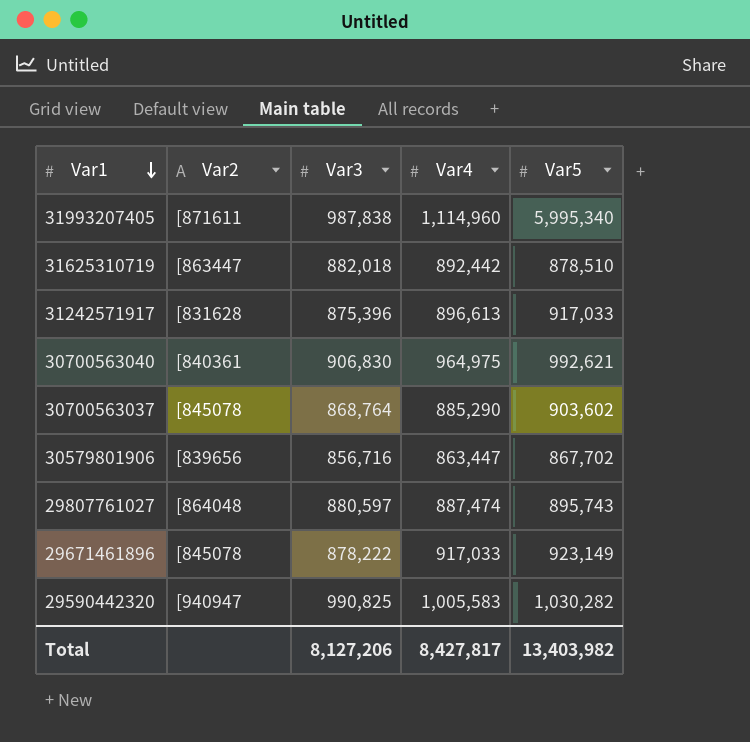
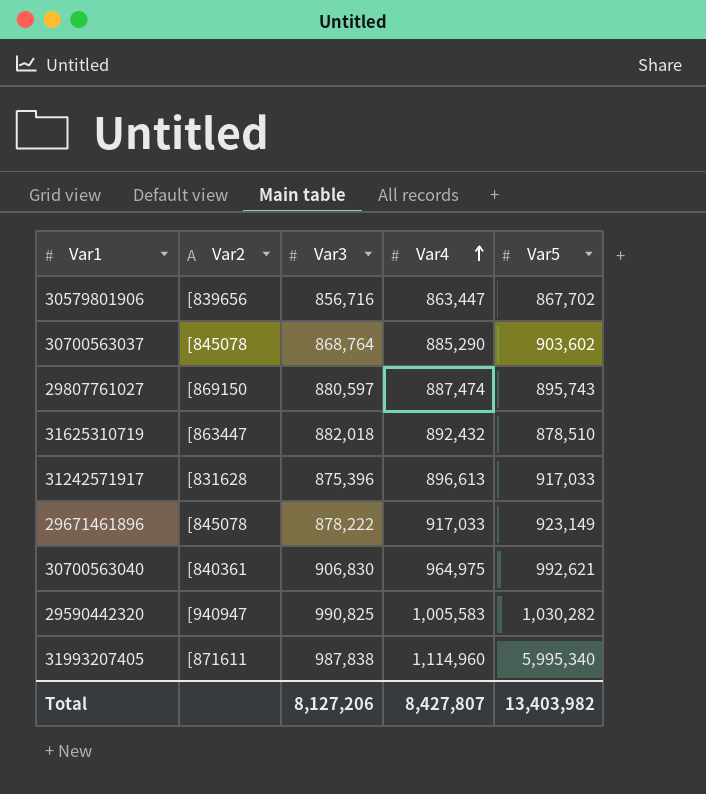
row order: Var1 descending -> Var4 ascending
29807761027 | Var2: [864048 -> [869150
31625310719 | Var4: 892,442 -> 892,432
Total | Var4: 8,427,817 -> 8,427,807

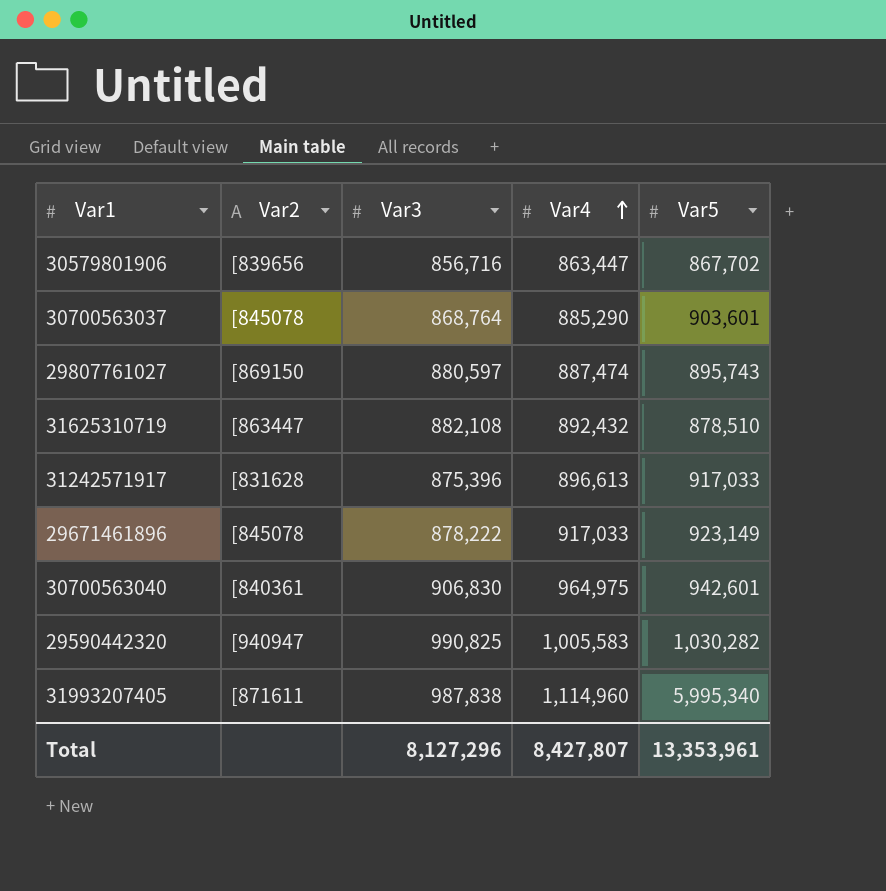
30700563037 | Var5: 903,602 -> 903,601
31625310719 | Var3: 882,018 -> 882,108
30700563040 | Var5: 992,621 -> 942,601
Total | Var3: 8,127,206 -> 8,127,296
Total | Var5: 13,403,982 -> 13,353,961

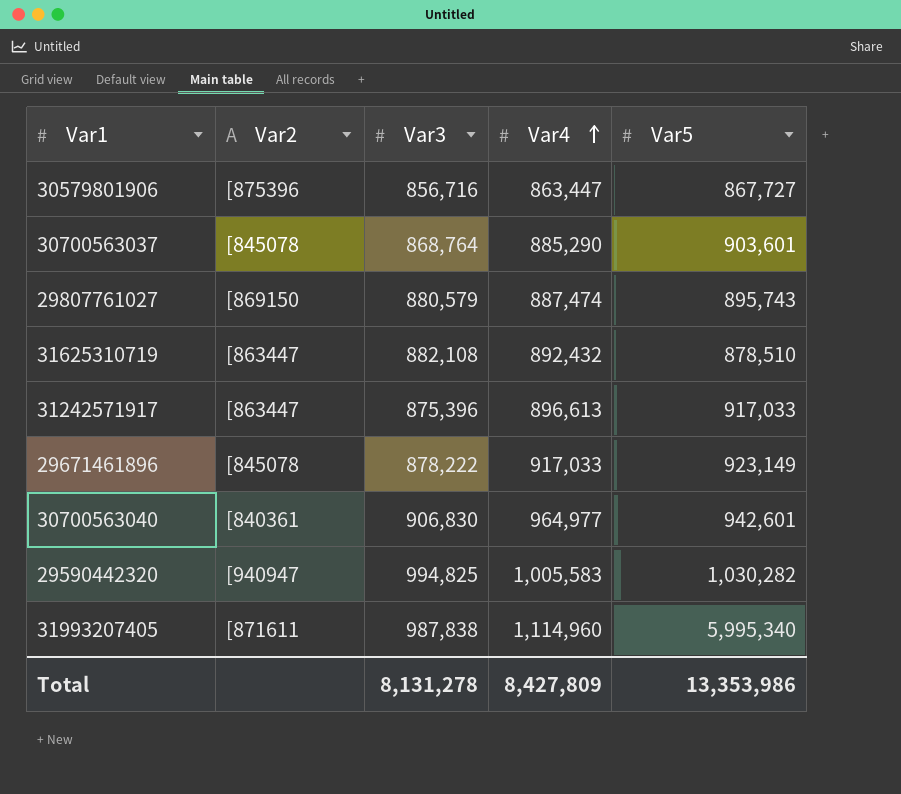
30579801906 | Var2: [839656 -> [875396
30579801906 | Var5: 867,702 -> 867,727
29807761027 | Var3: 880,597 -> 880,579
31242571917 | Var2: [831628 -> [863447
30700563040 | Var4: 964,975 -> 964,977
29590442320 | Var3: 990,825 -> 994,825
Total | Var3: 8,127,296 -> 8,131,278
Total | Var4: 8,427,807 -> 8,427,809
Total | Var5: 13,353,961 -> 13,353,986

